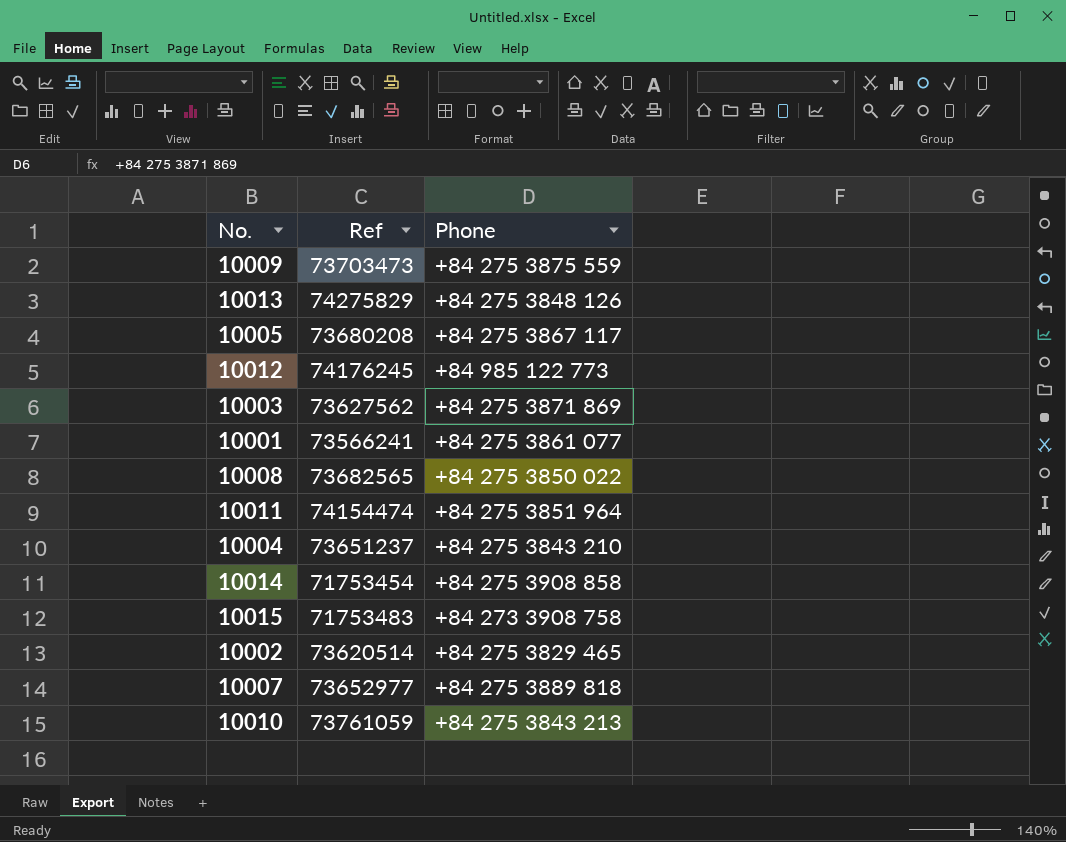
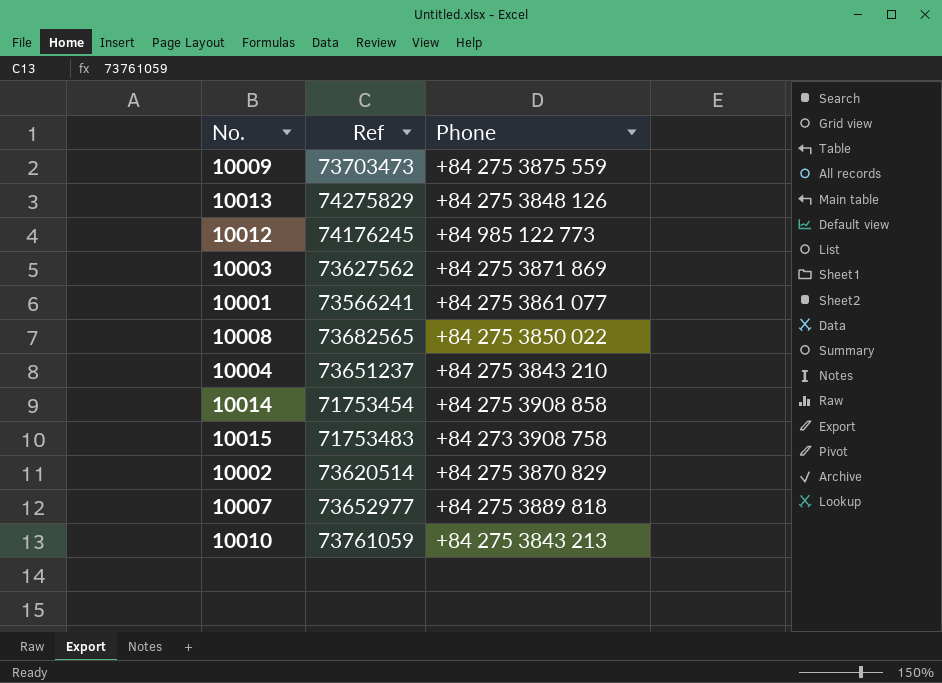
row 10005: 73680208 | +84 275 3867 117 -> none
row 10011: 74154474 | +84 275 3851 964 -> none
10002 | Phone: +84 275 3829 465 -> +84 275 3870 829

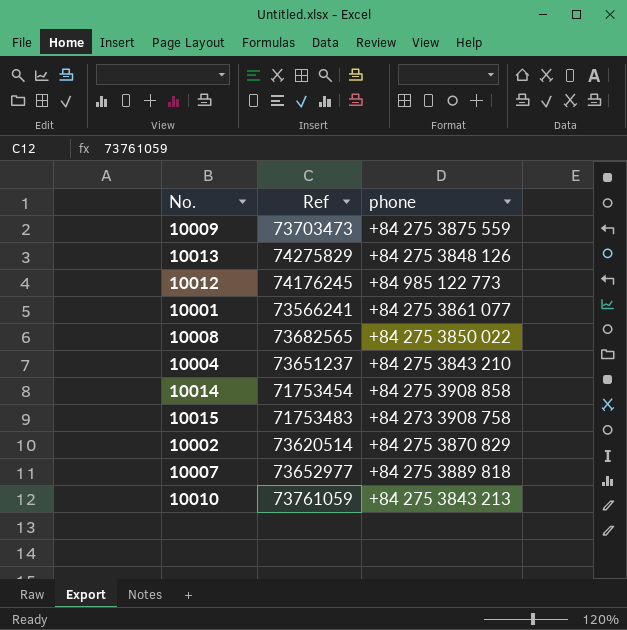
column name: Phone -> phone
row 10003: 73627562 | +84 275 3871 869 -> none

